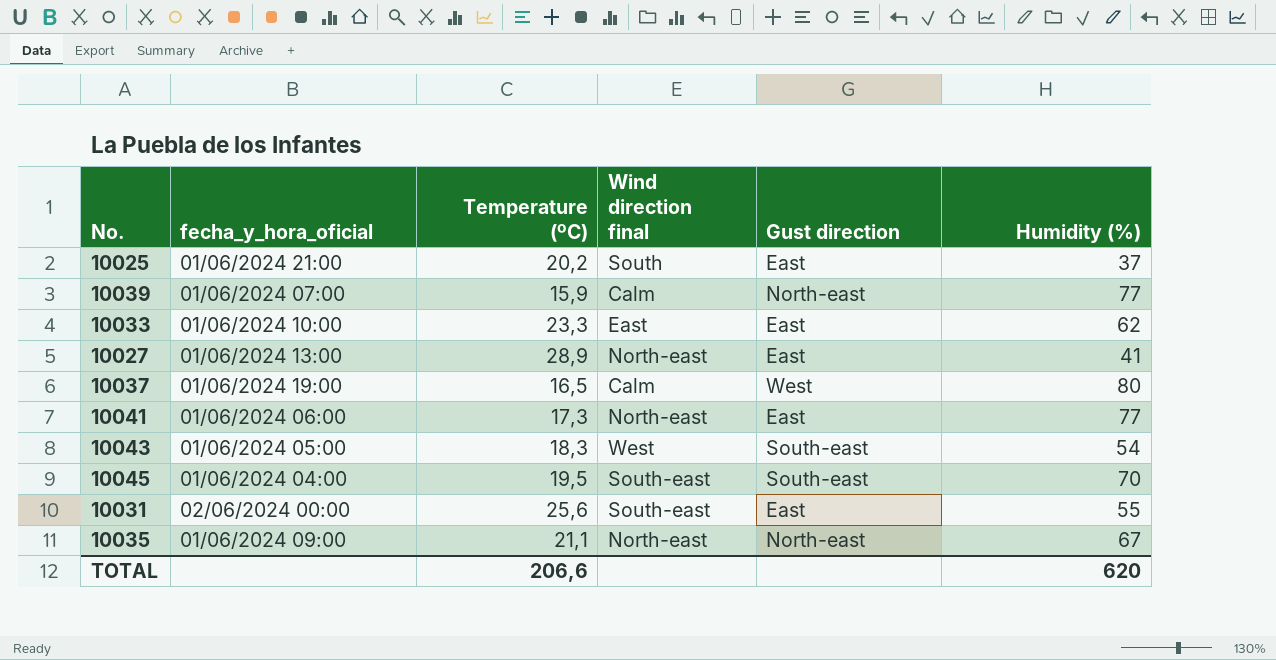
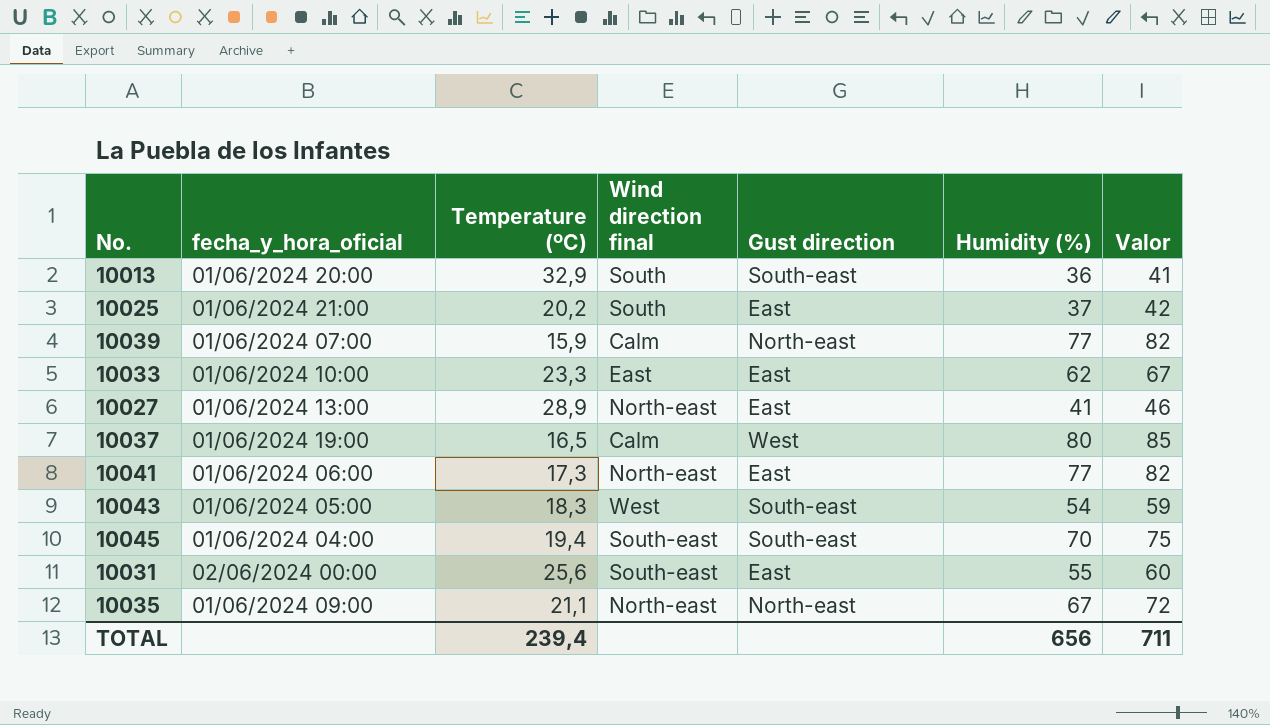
column Valor | formula: none -> [Humidity (%)] + 5
row 10013: none -> 01/06/2024 20:00 | 32,9 | South | South-east | 36 | 41
10045 | Temperature (ºC): 19,5 -> 19,4
TOTAL | Temperature (ºC): 206,6 -> 239,4
TOTAL | Humidity (%): 620 -> 656

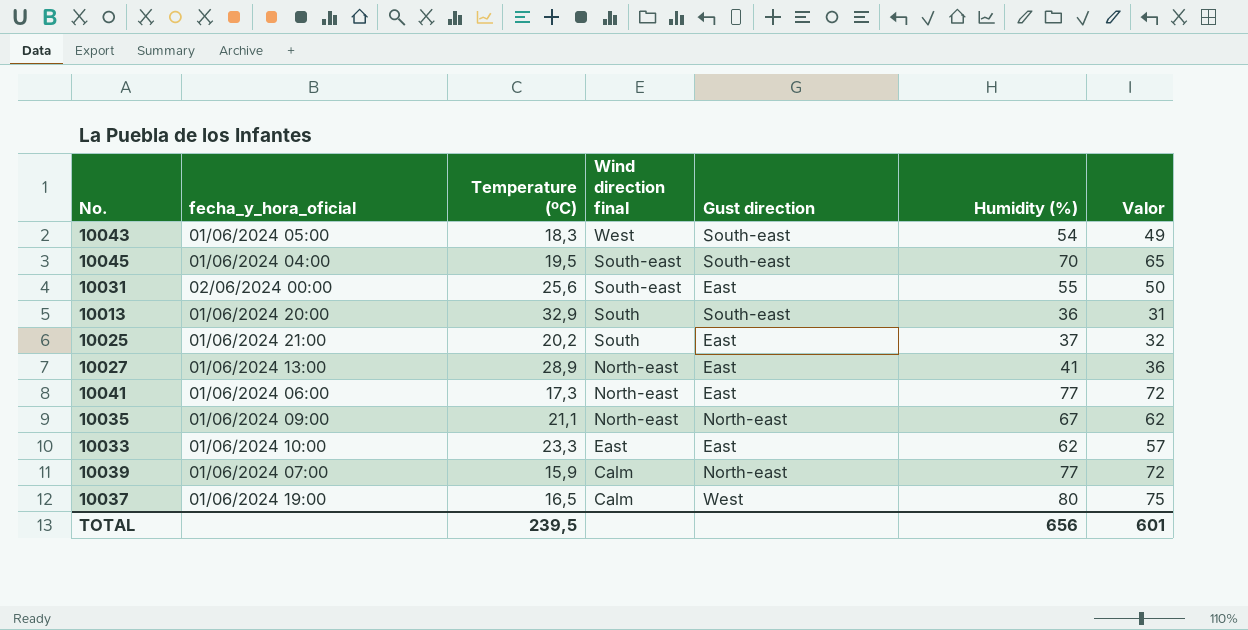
row order: none -> Wind direction final descending
column Valor | formula: [Humidity (%)] + 5 -> [Humidity (%)] - 5
10045 | Temperature (ºC): 19,4 -> 19,5
TOTAL | Temperature (ºC): 239,4 -> 239,5
TOTAL | Valor: 711 -> 601

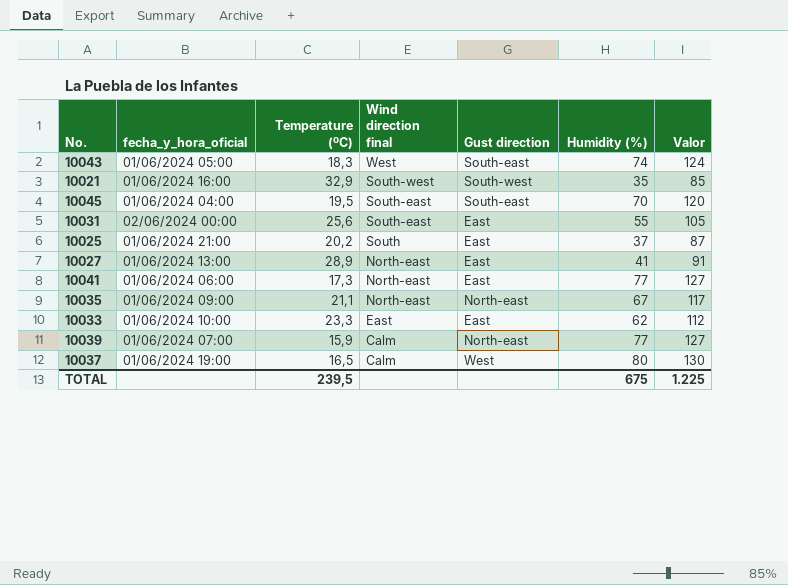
column Valor | formula: [Humidity (%)] - 5 -> [Humidity (%)] + 50
row 10013: 01/06/2024 20:00 | 32,9 | South | South-east | 36 | 31 -> none
10043 | Humidity (%): 54 -> 74
row 10021: none -> 01/06/2024 16:00 | 32,9 | South-west | South-west | 35 | 85
TOTAL | Humidity (%): 656 -> 675
TOTAL | Valor: 601 -> 1.225

